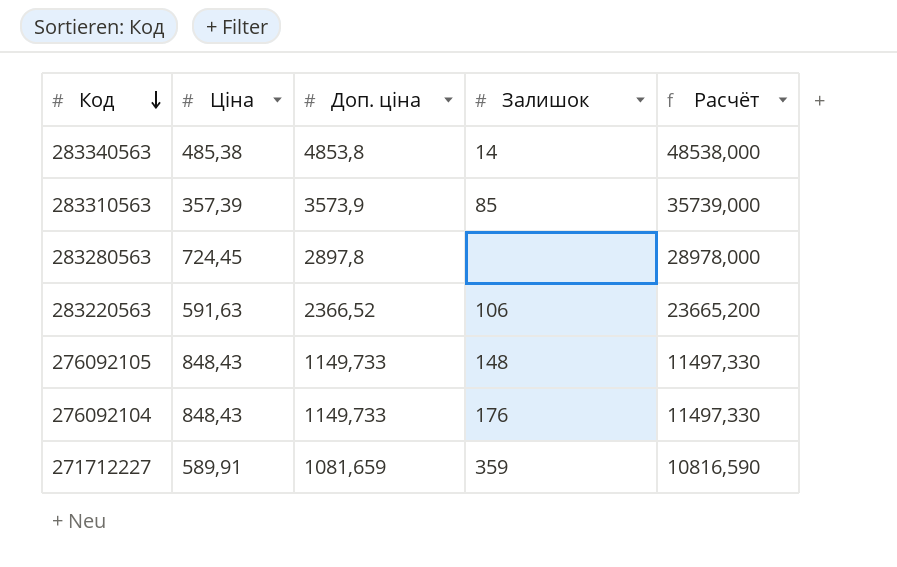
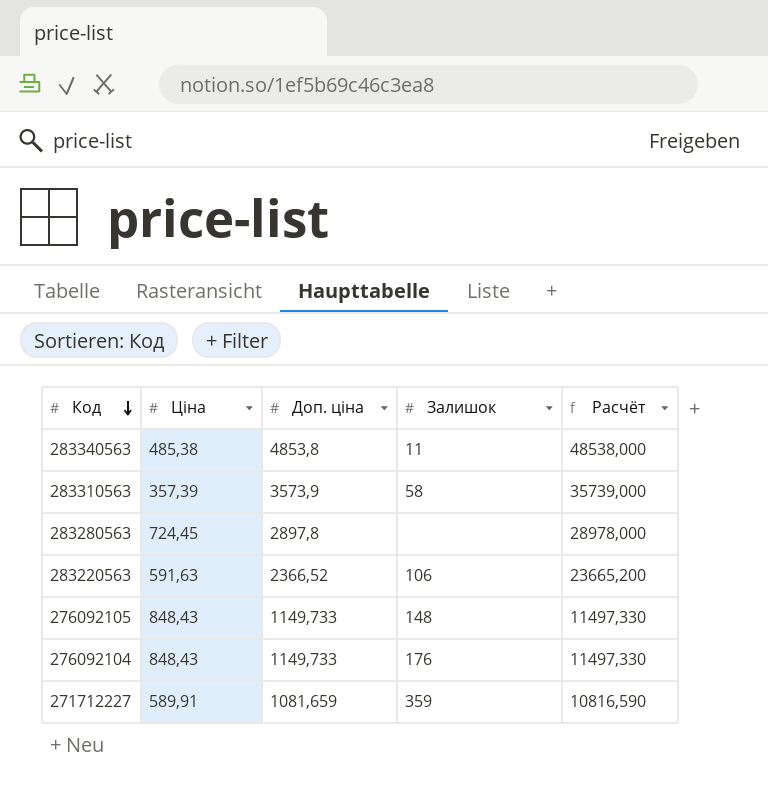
283340563 | Залишок: 14 -> 11
283310563 | Залишок: 85 -> 58

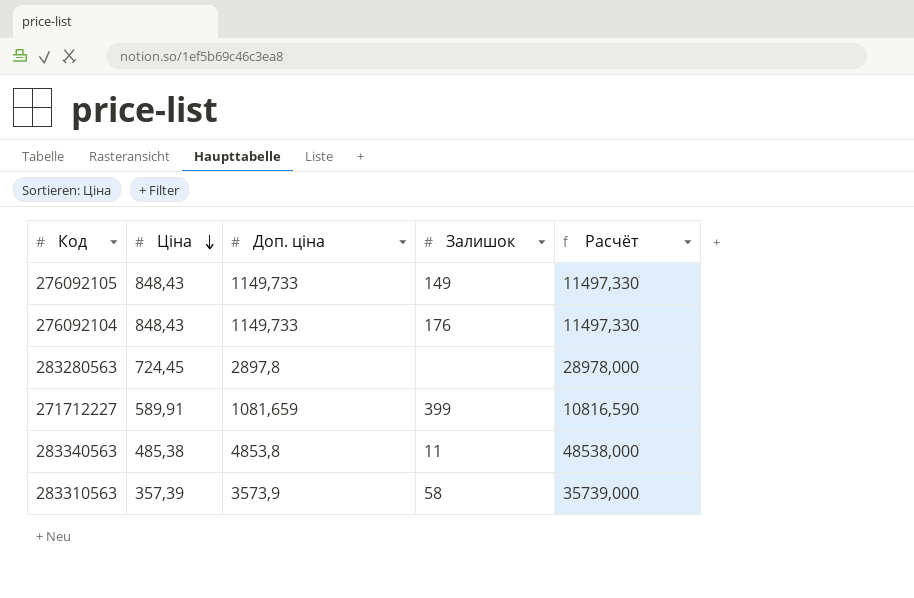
row order: Код descending -> Ціна descending
row 283220563: 591,63 | 2366,52 | 106 | 23665,200 -> none
276092105 | Залишок: 148 -> 149
271712227 | Залишок: 359 -> 399

